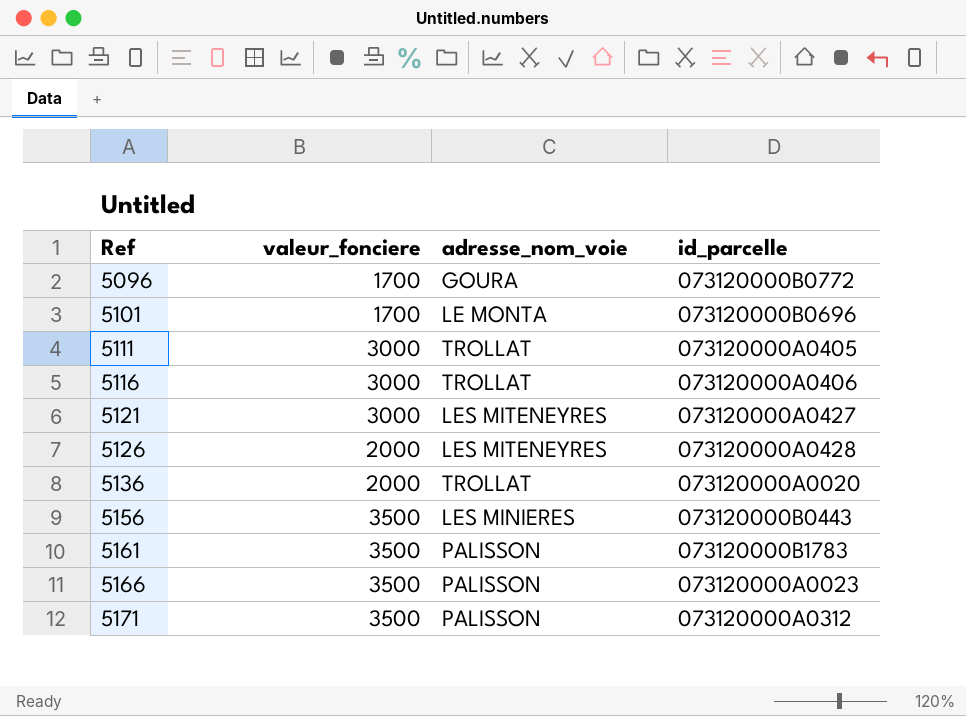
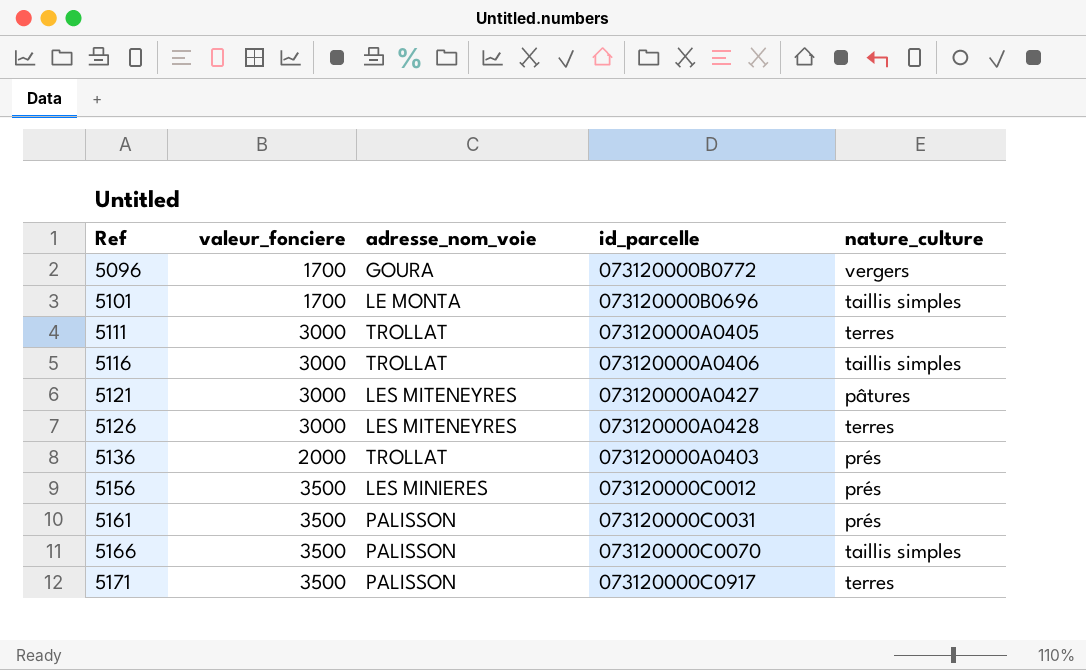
column nature_culture | position: none -> 5
5126 | valeur_fonciere: 2000 -> 3000
5136 | id_parcelle: 073120000A0020 -> 073120000A0403
5156 | id_parcelle: 073120000B0443 -> 073120000C0012
5161 | id_parcelle: 073120000B1783 -> 073120000C0031
5166 | id_parcelle: 073120000A0023 -> 073120000C0070
5171 | id_parcelle: 073120000A0312 -> 073120000C0917

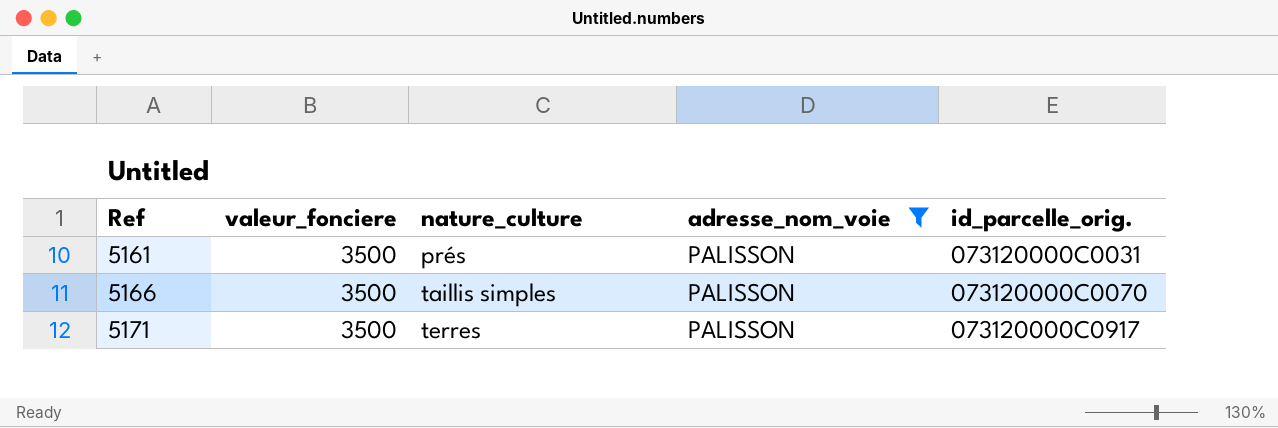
filter: none -> adresse_nom_voie = PALISSON
column nature_culture | position: 5 -> 3
column name: id_parcelle -> id_parcelle_orig.

